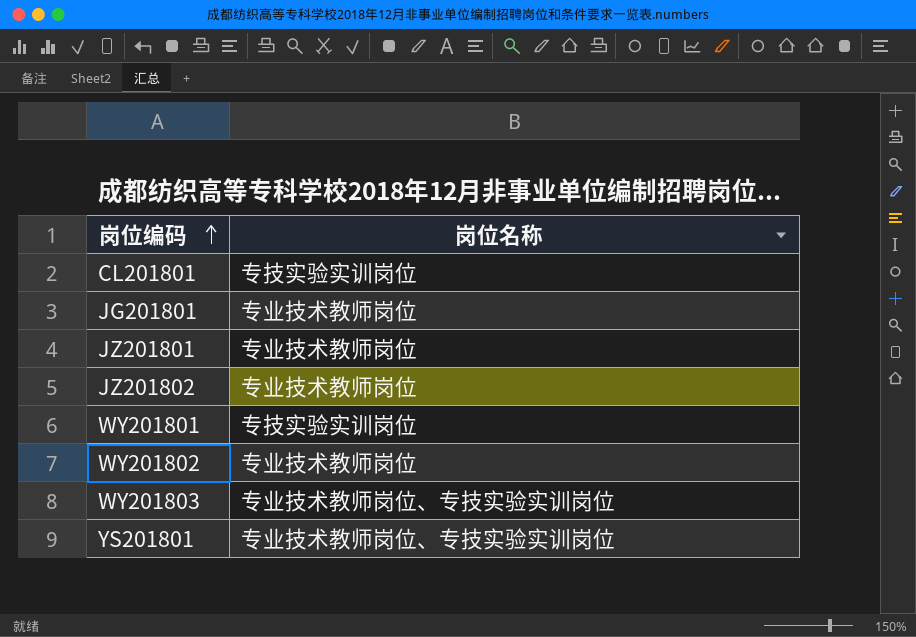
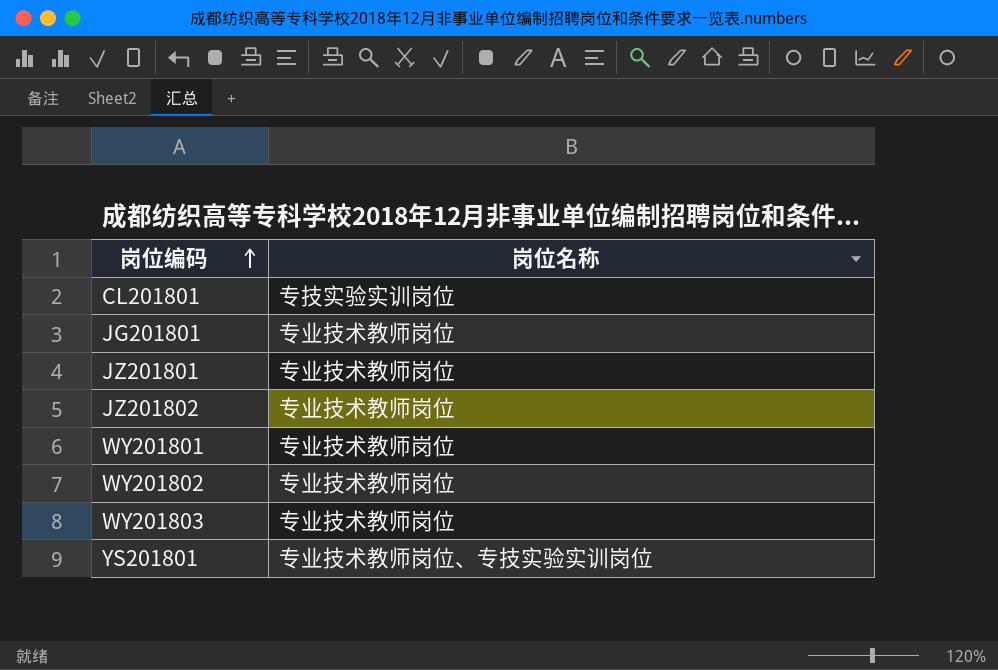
WY201801 | 岗位名称: 专技实验实训岗位 -> 专业技术教师岗位
WY201803 | 岗位名称: 专业技术教师岗位、专技实验实训岗位 -> 专业技术教师岗位

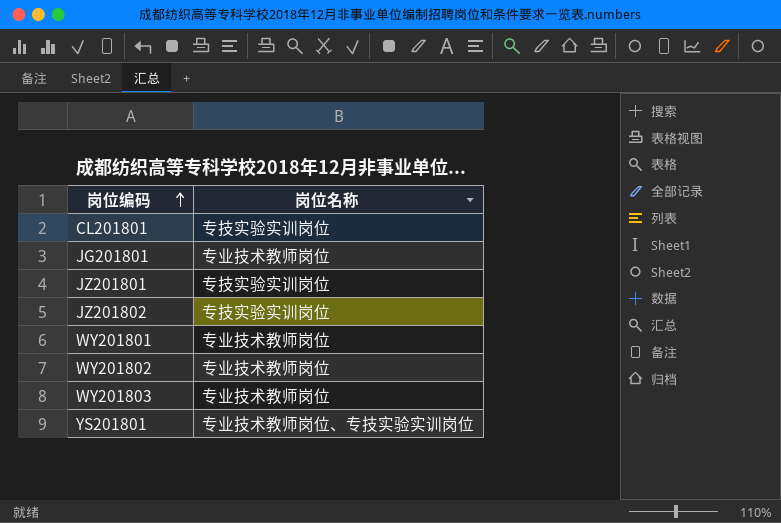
JZ201801 | 岗位名称: 专业技术教师岗位 -> 专技实验实训岗位
JZ201802 | 岗位名称: 专业技术教师岗位 -> 专技实验实训岗位

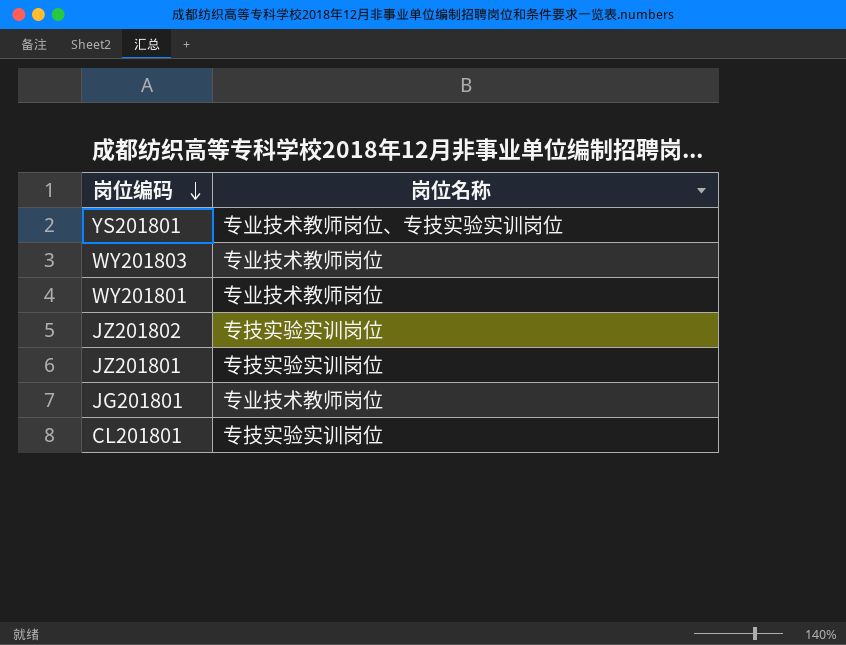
row order: 岗位编码 ascending -> 岗位编码 descending
row WY201802: 专业技术教师岗位 -> none

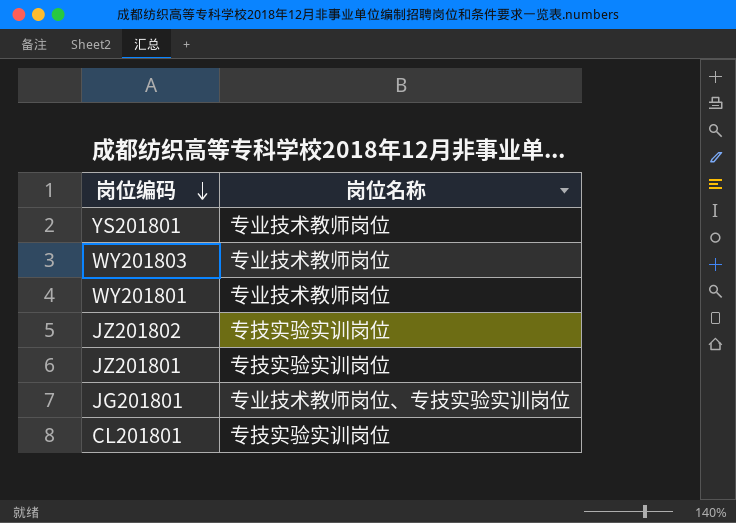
YS201801 | 岗位名称: 专业技术教师岗位、专技实验实训岗位 -> 专业技术教师岗位
JG201801 | 岗位名称: 专业技术教师岗位 -> 专业技术教师岗位、专技实验实训岗位

